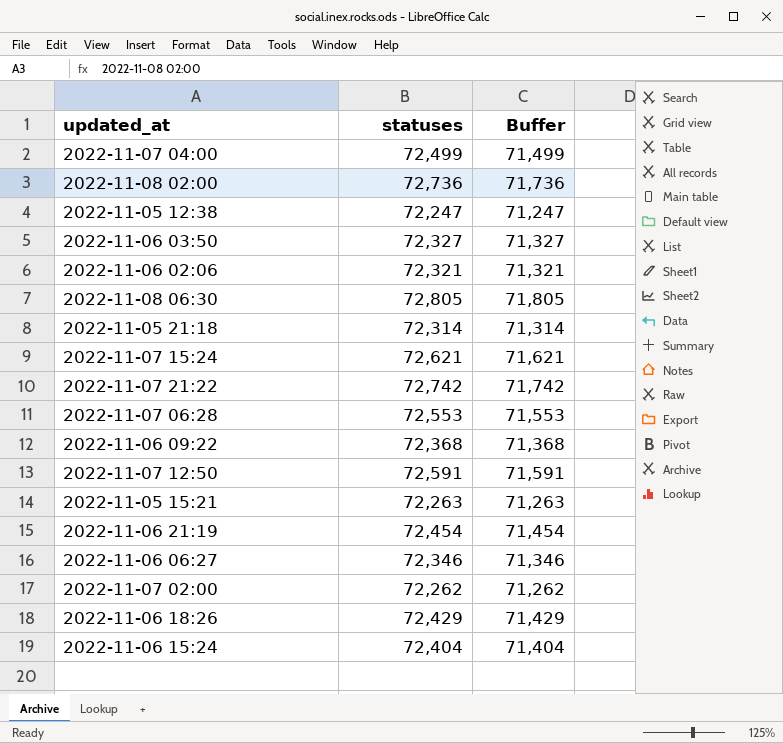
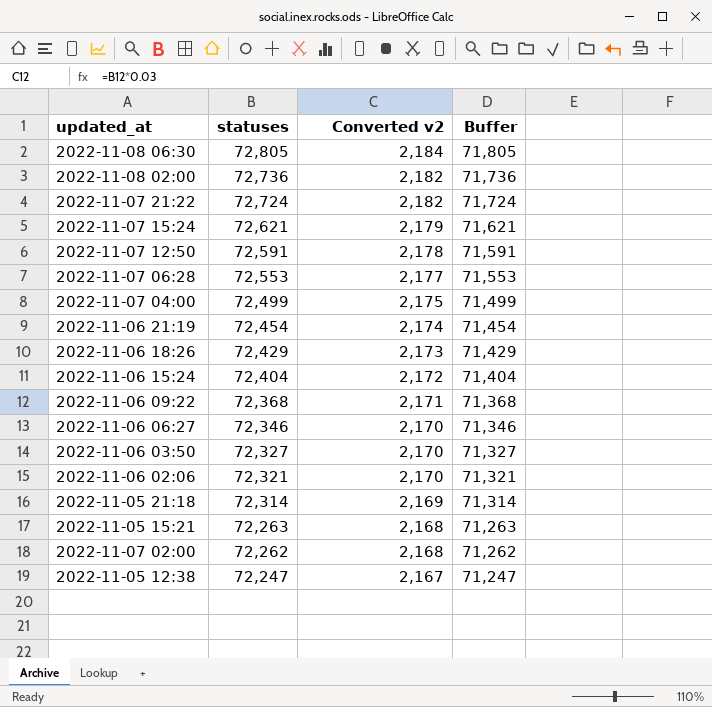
row order: none -> statuses descending
column Converted v2 | formula: none -> [statuses] * 0.03
2022-11-07 21:22 | statuses: 72,742 -> 72,724
2022-11-07 21:22 | Buffer: 71,742 -> 71,724

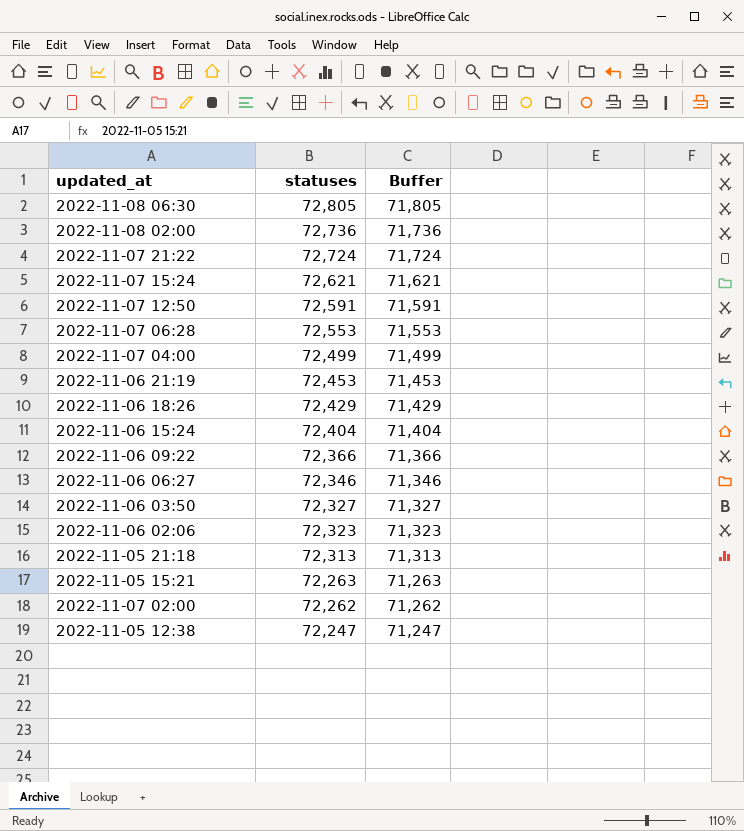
column Converted v2 | formula: [statuses] * 0.03 -> none
2022-11-06 21:19 | statuses: 72,454 -> 72,453
2022-11-06 21:19 | Buffer: 71,454 -> 71,453
2022-11-06 09:22 | statuses: 72,368 -> 72,366
2022-11-06 09:22 | Buffer: 71,368 -> 71,366
2022-11-06 02:06 | statuses: 72,321 -> 72,323
2022-11-06 02:06 | Buffer: 71,321 -> 71,323
2022-11-05 21:18 | statuses: 72,314 -> 72,313
2022-11-05 21:18 | Buffer: 71,314 -> 71,313

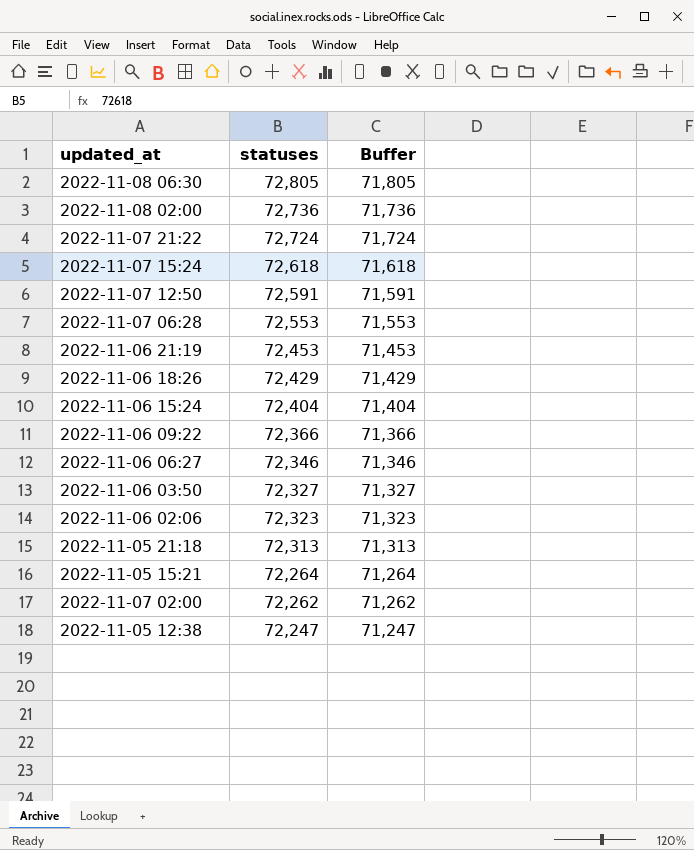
row 2022-11-07 04:00: 72,499 | 71,499 -> none
2022-11-07 15:24 | statuses: 72,621 -> 72,618
2022-11-07 15:24 | Buffer: 71,621 -> 71,618
2022-11-05 15:21 | statuses: 72,263 -> 72,264
2022-11-05 15:21 | Buffer: 71,263 -> 71,264

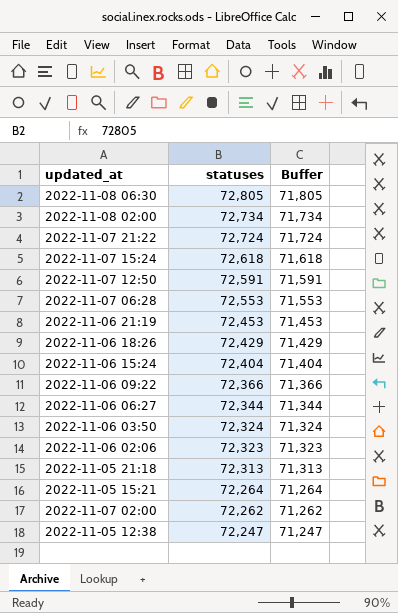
2022-11-08 02:00 | statuses: 72,736 -> 72,734
2022-11-08 02:00 | Buffer: 71,736 -> 71,734
2022-11-06 06:27 | statuses: 72,346 -> 72,344
2022-11-06 06:27 | Buffer: 71,346 -> 71,344
2022-11-06 03:50 | statuses: 72,327 -> 72,324
2022-11-06 03:50 | Buffer: 71,327 -> 71,324

